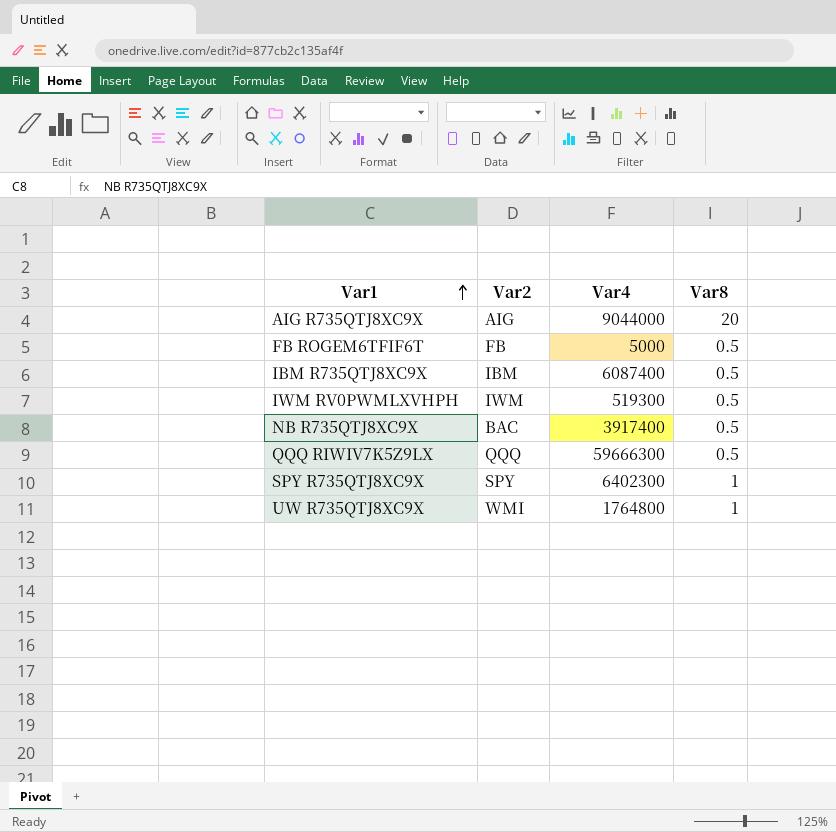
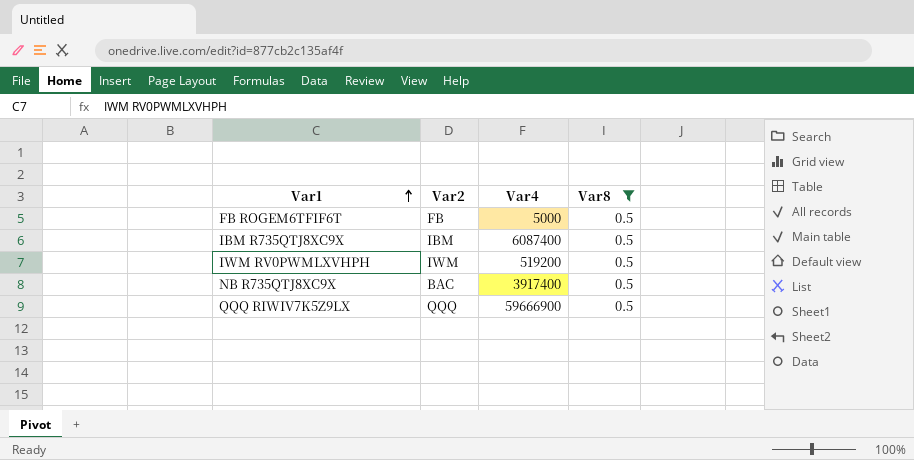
filter: none -> Var8 = 0.5
IWM RV0PWMLXVHPH | Var4: 519300 -> 519200
QQQ RIWIV7K5Z9LX | Var4: 59666300 -> 59666900

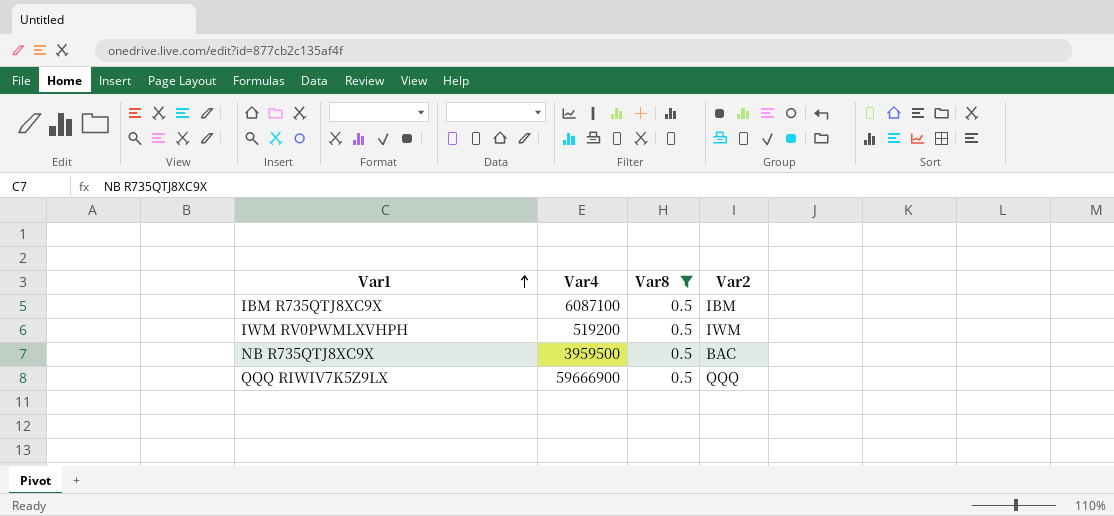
column Var2 | position: 2 -> 4
row FB ROGEM6TFIF6T: FB | 5000 | 0.5 -> none
IBM R735QTJ8XC9X | Var4: 6087400 -> 6087100
NB R735QTJ8XC9X | Var4: 3917400 -> 3959500

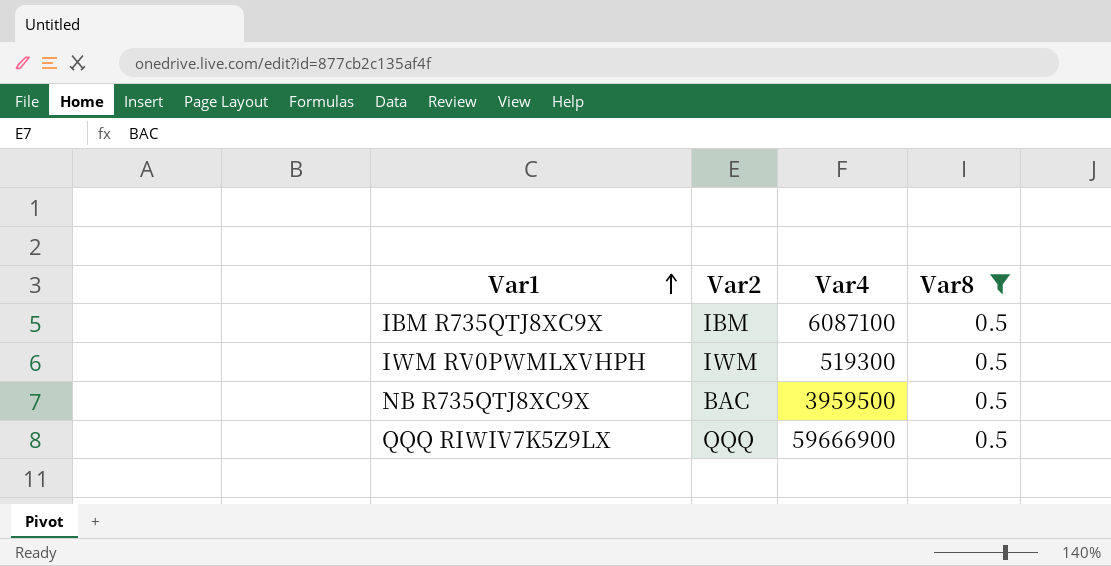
column Var2 | position: 4 -> 2
IWM RV0PWMLXVHPH | Var4: 519200 -> 519300

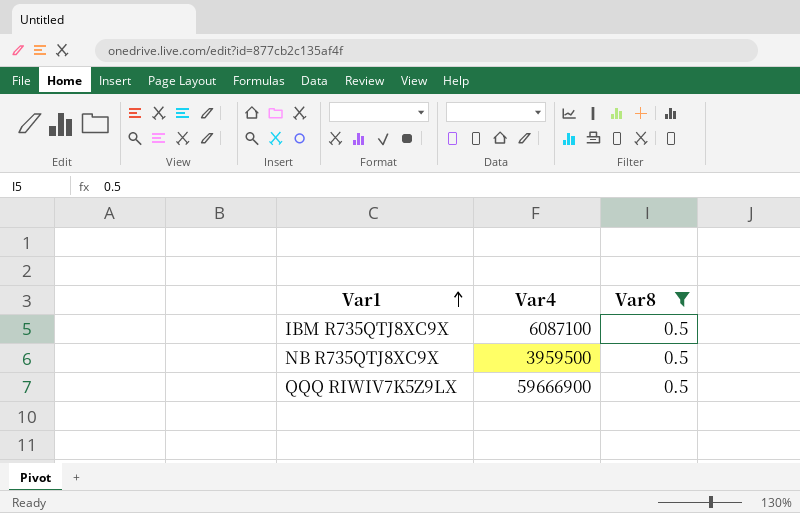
column Var2 | position: 2 -> none
row IWM RV0PWMLXVHPH: IWM | 519300 | 0.5 -> none

